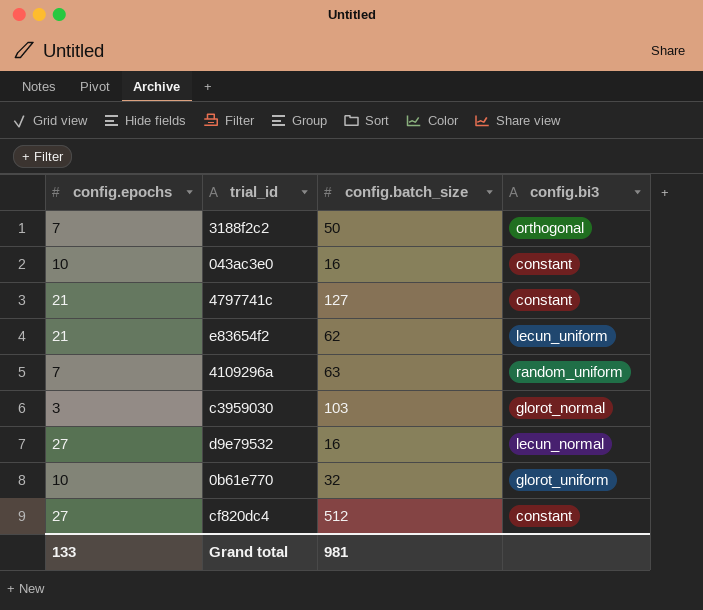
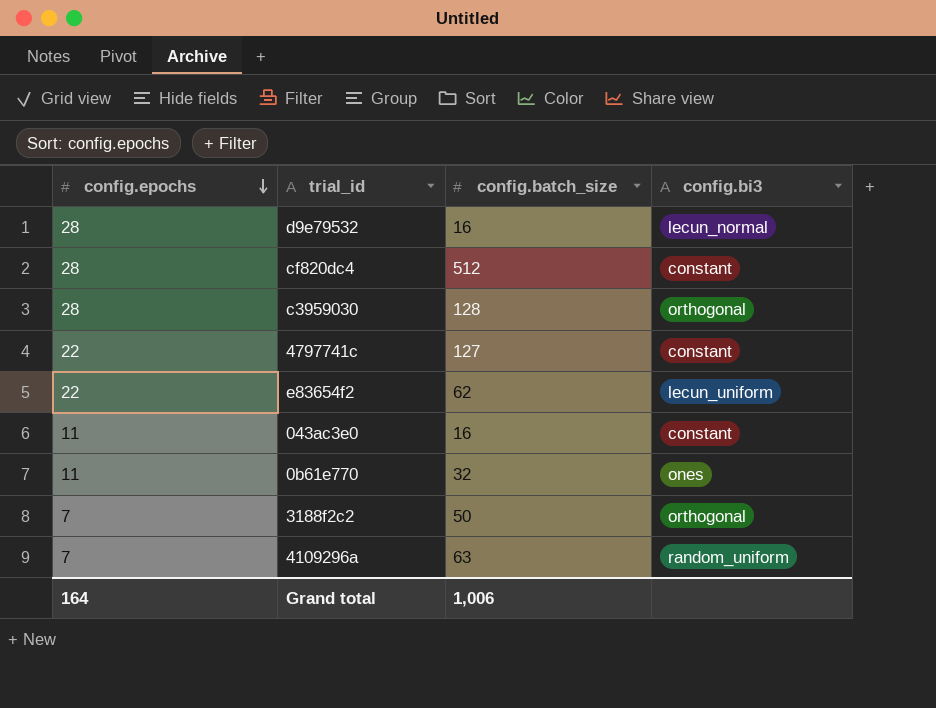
row order: none -> config.epochs descending
d9e79532 | config.epochs: 27 -> 28
cf820dc4 | config.epochs: 27 -> 28
c3959030 | config.epochs: 3 -> 28
c3959030 | config.batch_size: 103 -> 128
c3959030 | config.bi3: glorot_normal -> orthogonal
4797741c | config.epochs: 21 -> 22
e83654f2 | config.epochs: 21 -> 22
043ac3e0 | config.epochs: 10 -> 11
0b61e770 | config.epochs: 10 -> 11
0b61e770 | config.bi3: glorot_uniform -> ones
Grand total | config.epochs: 133 -> 164
Grand total | config.batch_size: 981 -> 1,006

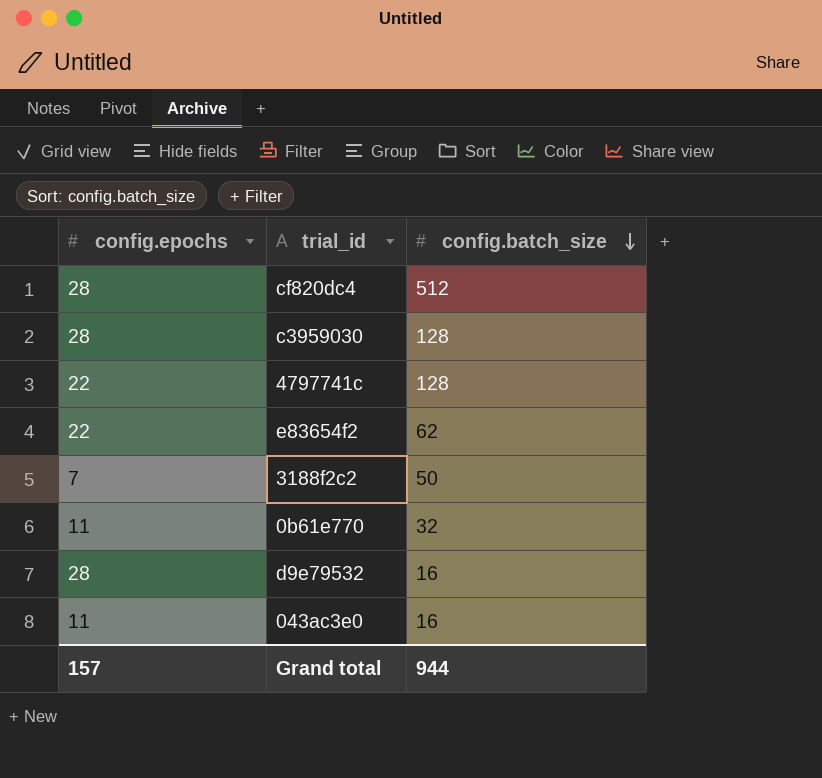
row order: config.epochs descending -> config.batch_size descending
column config.bi3 | position: 4 -> none
row 4109296a: 7 | 63 | random_uniform -> none
4797741c | config.batch_size: 127 -> 128
Grand total | config.epochs: 164 -> 157
Grand total | config.batch_size: 1,006 -> 944

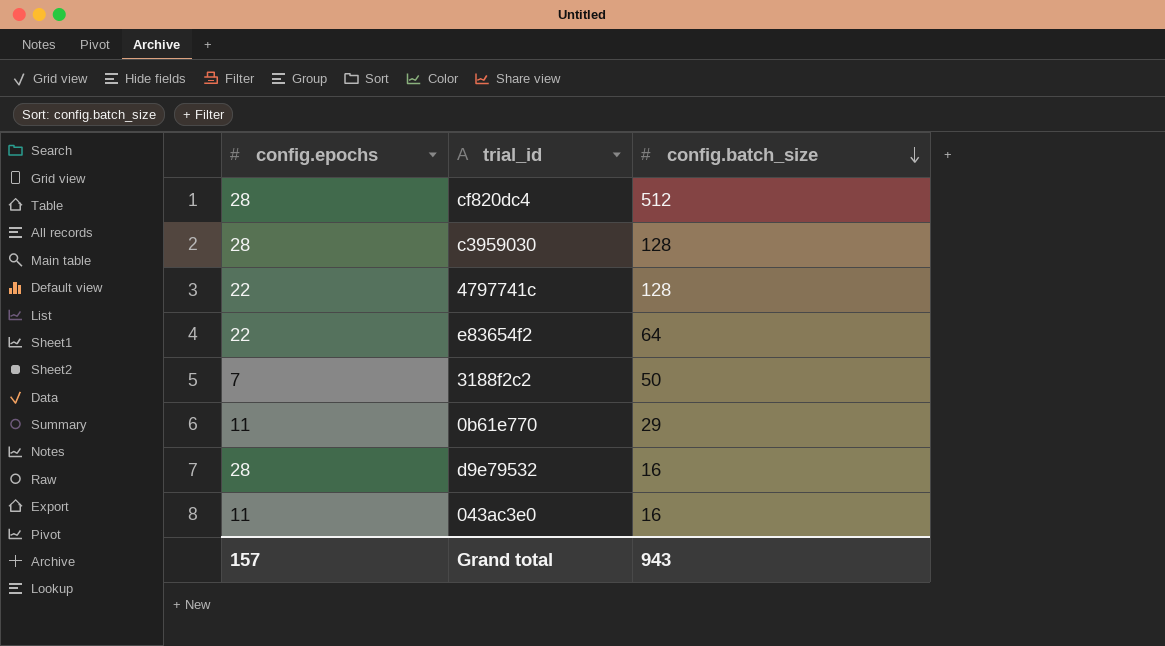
e83654f2 | config.batch_size: 62 -> 64
0b61e770 | config.batch_size: 32 -> 29
Grand total | config.batch_size: 944 -> 943

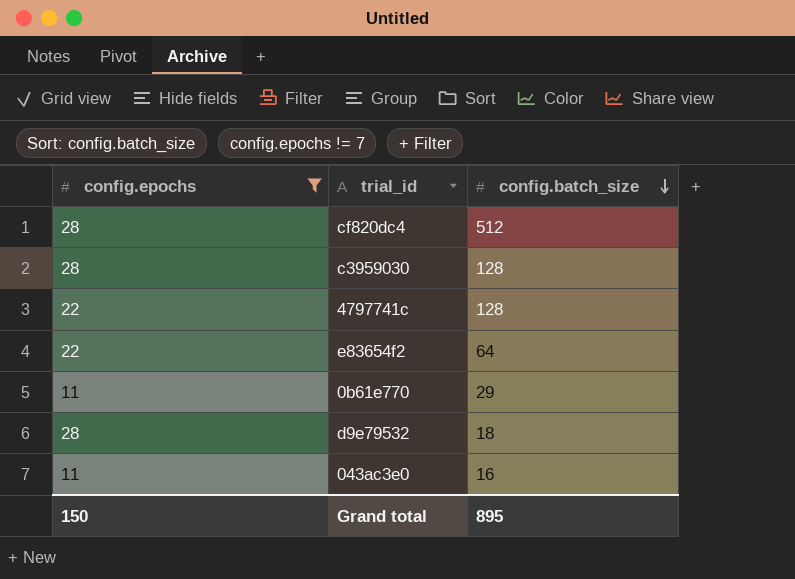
filter: none -> config.epochs != 7
d9e79532 | config.batch_size: 16 -> 18
Grand total | config.epochs: 157 -> 150
Grand total | config.batch_size: 943 -> 895

